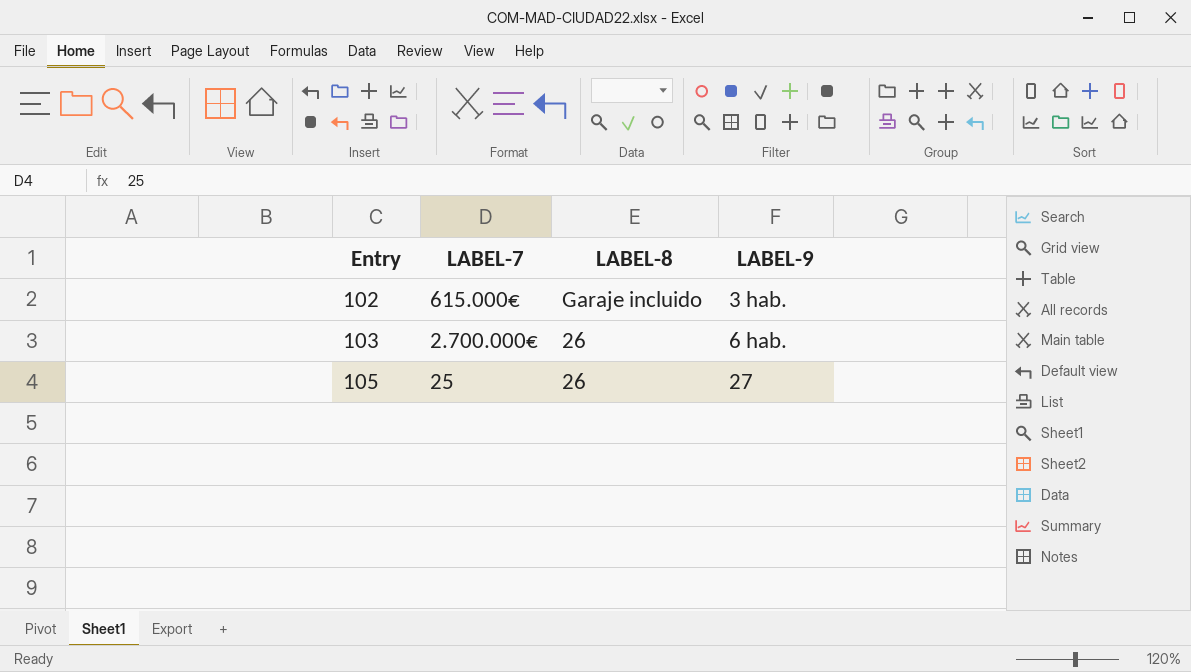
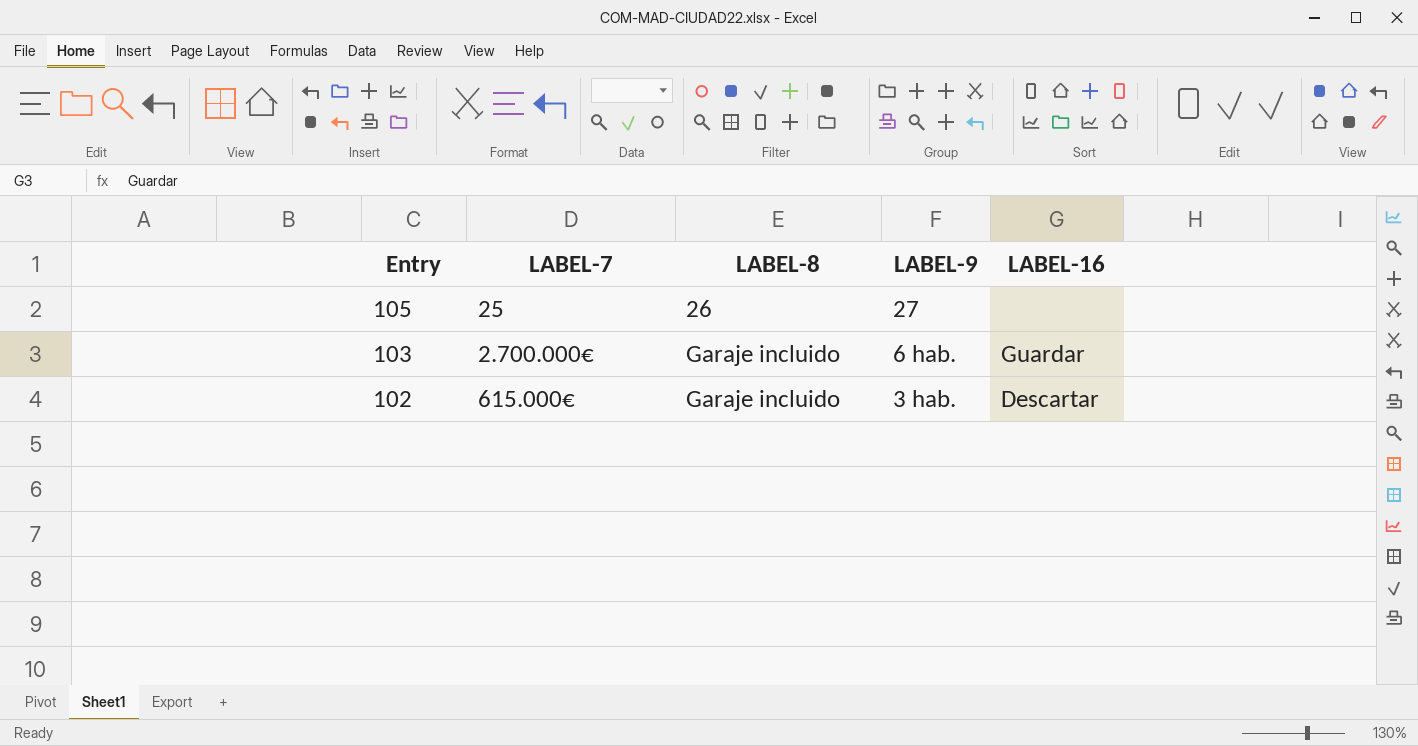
row order: Entry ascending -> Entry descending
column LABEL-16 | position: none -> 5
103 | LABEL-8: 26 -> Garaje incluido

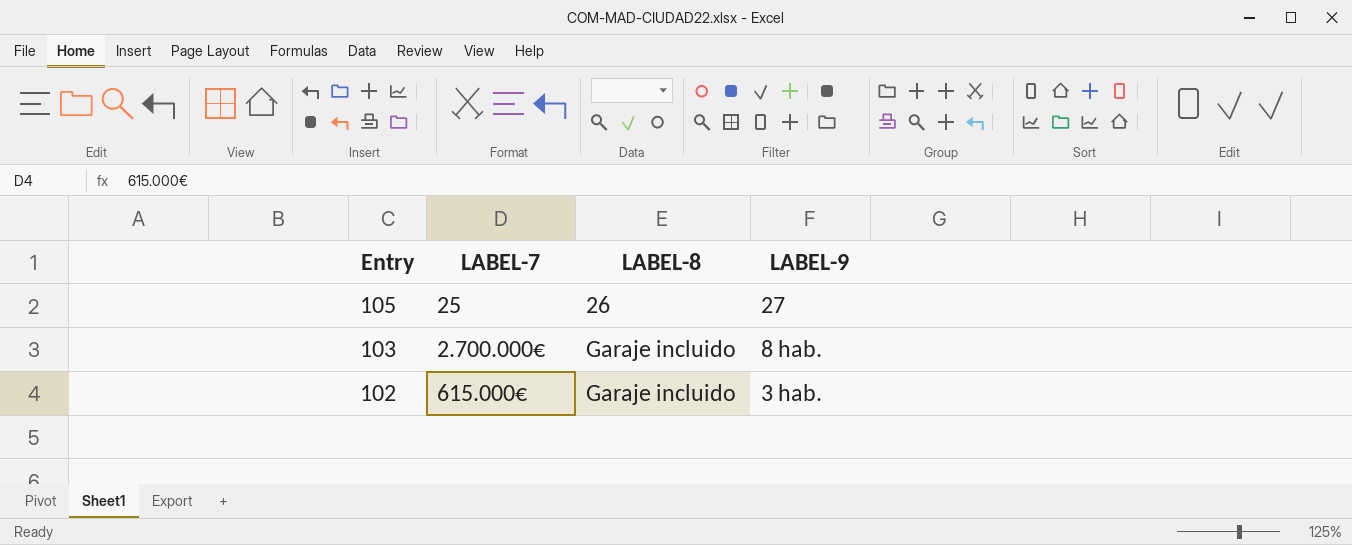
column LABEL-16 | position: 5 -> none
103 | LABEL-9: 6 hab. -> 8 hab.

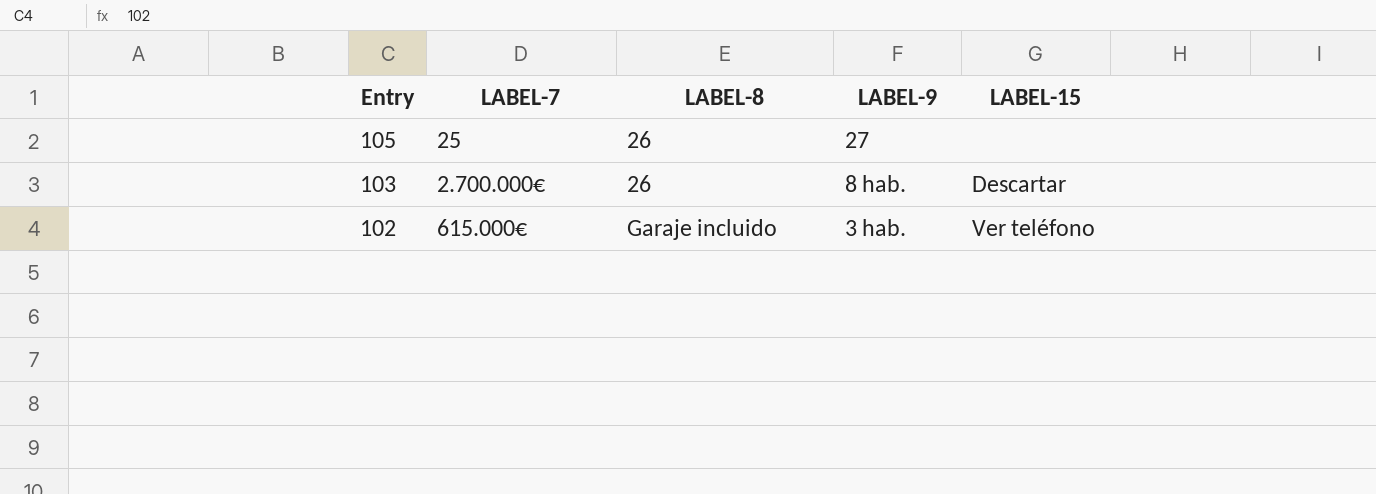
column LABEL-15 | position: none -> 5
103 | LABEL-8: Garaje incluido -> 26

